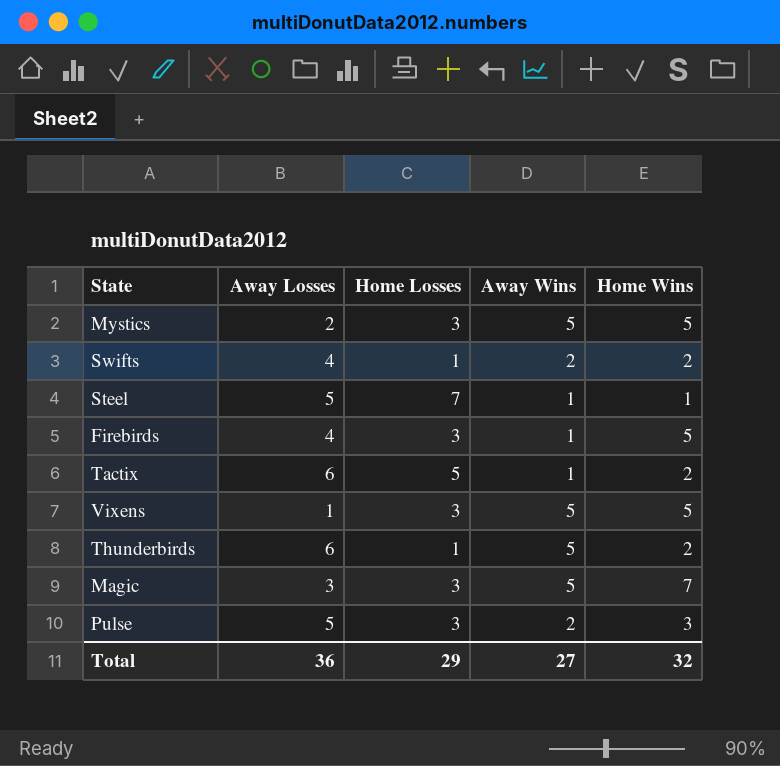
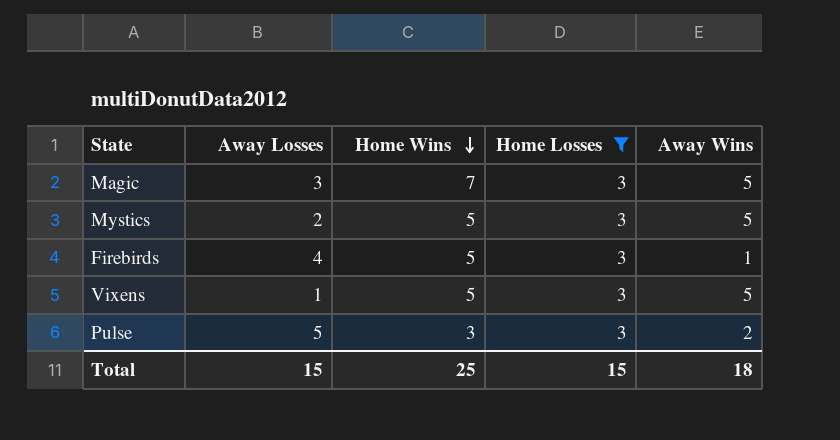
filter: none -> Home Losses = 3
row order: none -> Home Wins descending
column Home Wins | position: 5 -> 3
Total | Away Losses: 36 -> 15
Total | Home Wins: 32 -> 25
Total | Home Losses: 29 -> 15
Total | Away Wins: 27 -> 18

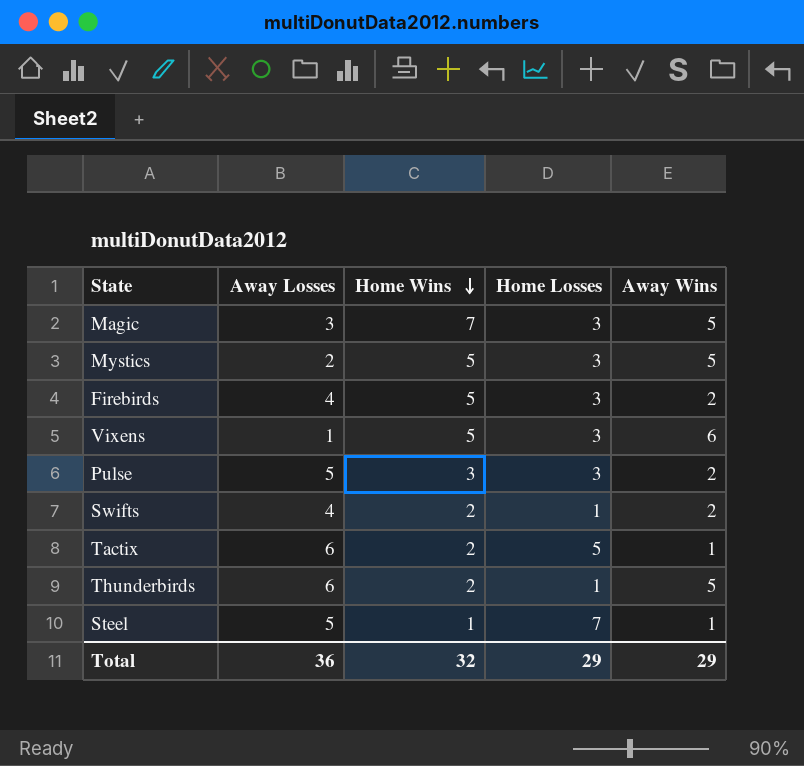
filter: Home Losses = 3 -> none
Firebirds | Away Wins: 1 -> 2
Vixens | Away Wins: 5 -> 6
Total | Away Losses: 15 -> 36
Total | Home Wins: 25 -> 32
Total | Home Losses: 15 -> 29
Total | Away Wins: 18 -> 29

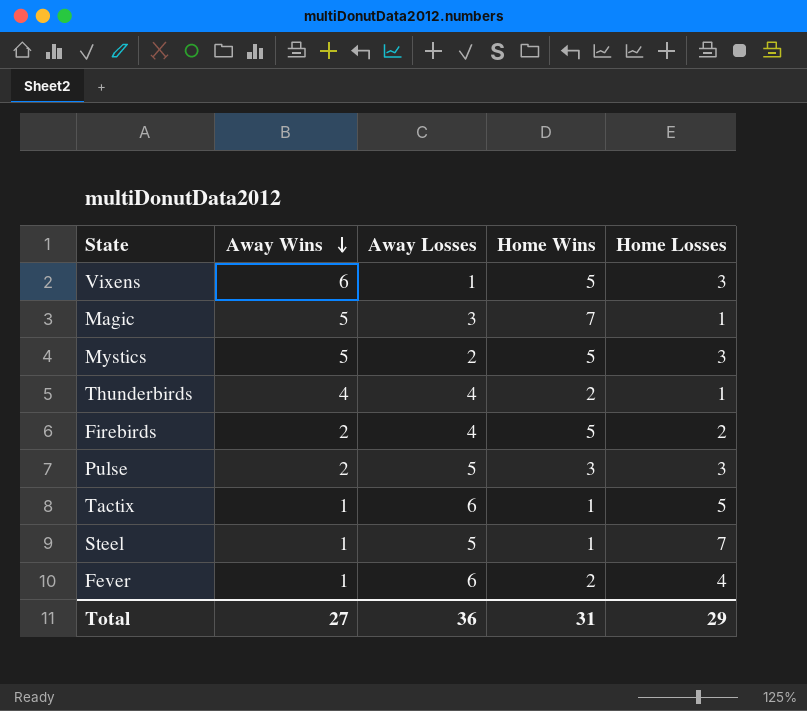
row order: Home Wins descending -> Away Wins descending
column Away Wins | position: 5 -> 2
row Swifts: 4 | 2 | 1 | 2 -> none
Magic | Home Losses: 3 -> 1
Thunderbirds | Away Wins: 5 -> 4
Thunderbirds | Away Losses: 6 -> 4
Firebirds | Home Losses: 3 -> 2
Tactix | Home Wins: 2 -> 1
row Fever: none -> 1 | 6 | 2 | 4
Total | Away Wins: 29 -> 27
Total | Home Wins: 32 -> 31

